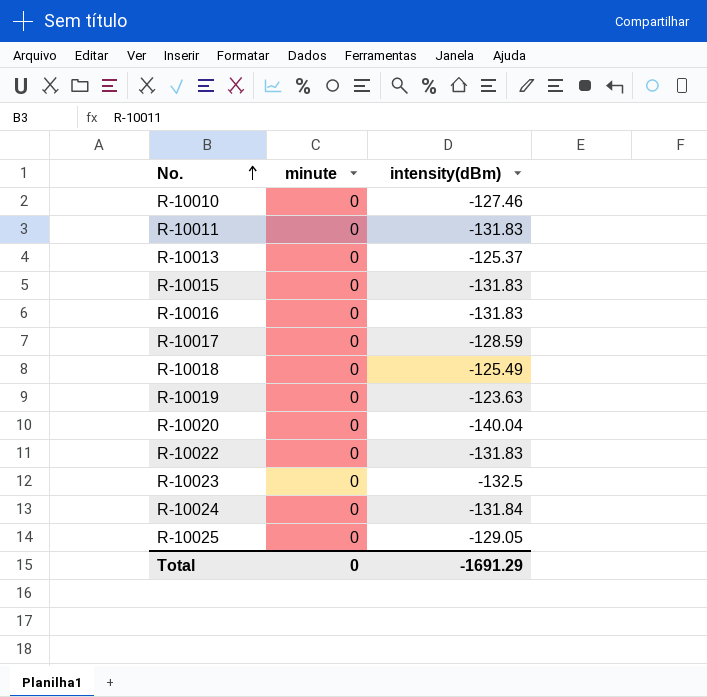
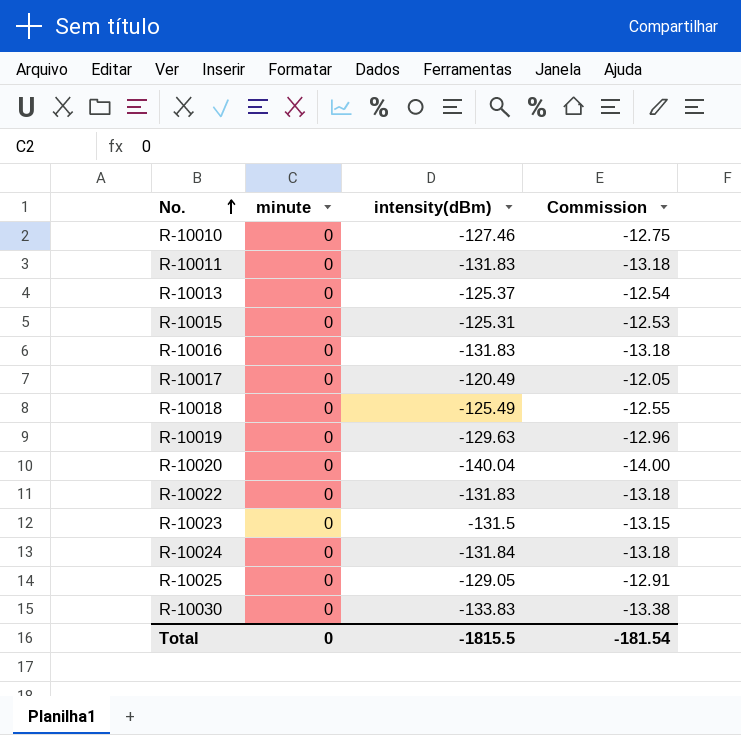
column Commission | formula: none -> [intensity(dBm)] * 0.1
R-10015 | intensity(dBm): -131.83 -> -125.31
R-10017 | intensity(dBm): -128.59 -> -120.49
R-10019 | intensity(dBm): -123.63 -> -129.63
R-10023 | intensity(dBm): -132.5 -> -131.5
row R-10030: none -> 0 | -133.83 | -13.38
Total | intensity(dBm): -1691.29 -> -1815.5

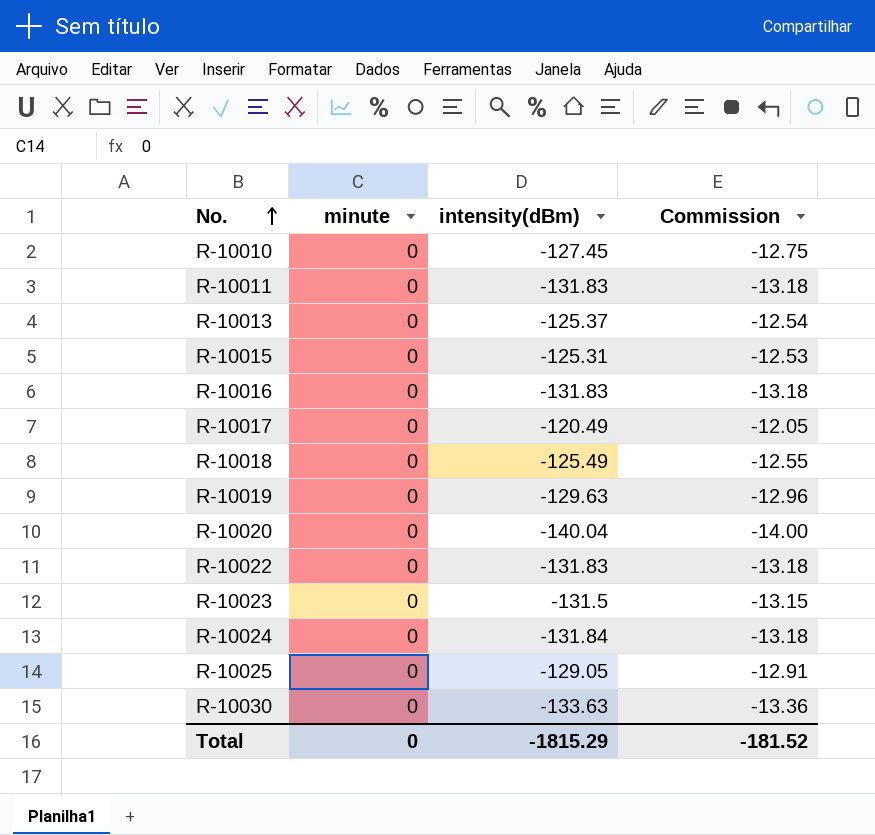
R-10010 | intensity(dBm): -127.46 -> -127.45
R-10030 | intensity(dBm): -133.83 -> -133.63
R-10030 | Commission: -13.38 -> -13.36
Total | intensity(dBm): -1815.5 -> -1815.29
Total | Commission: -181.54 -> -181.52

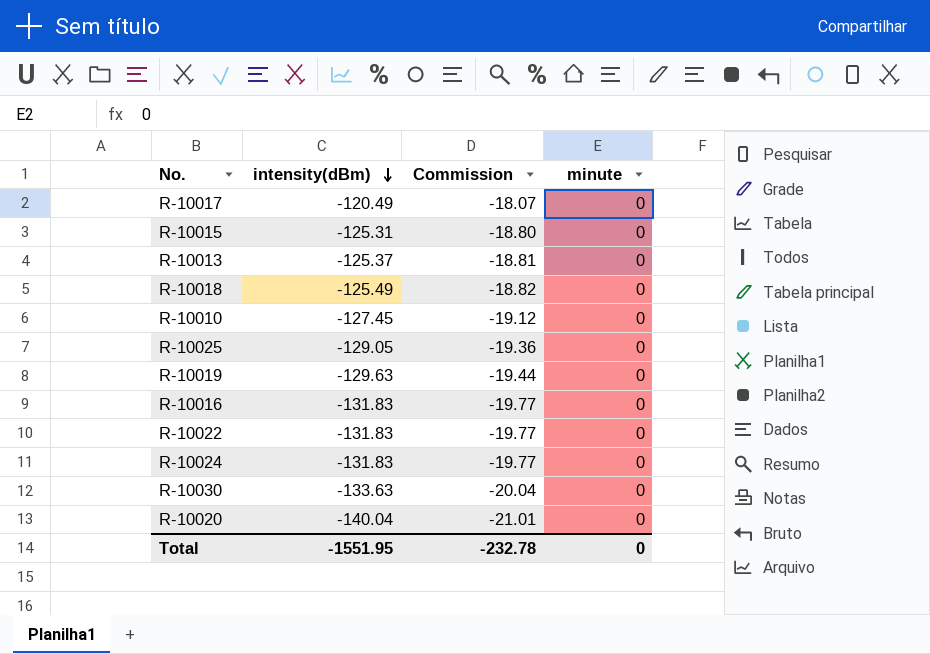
row order: No. ascending -> intensity(dBm) descending
column Commission | formula: [intensity(dBm)] * 0.1 -> [intensity(dBm)] * 0.15
column minute | position: 2 -> 4
row R-10011: 0 | -131.83 | -13.18 -> none
row R-10023: 0 | -131.5 | -13.15 -> none
R-10024 | intensity(dBm): -131.84 -> -131.83
Total | intensity(dBm): -1815.29 -> -1551.95
Total | Commission: -181.52 -> -232.78

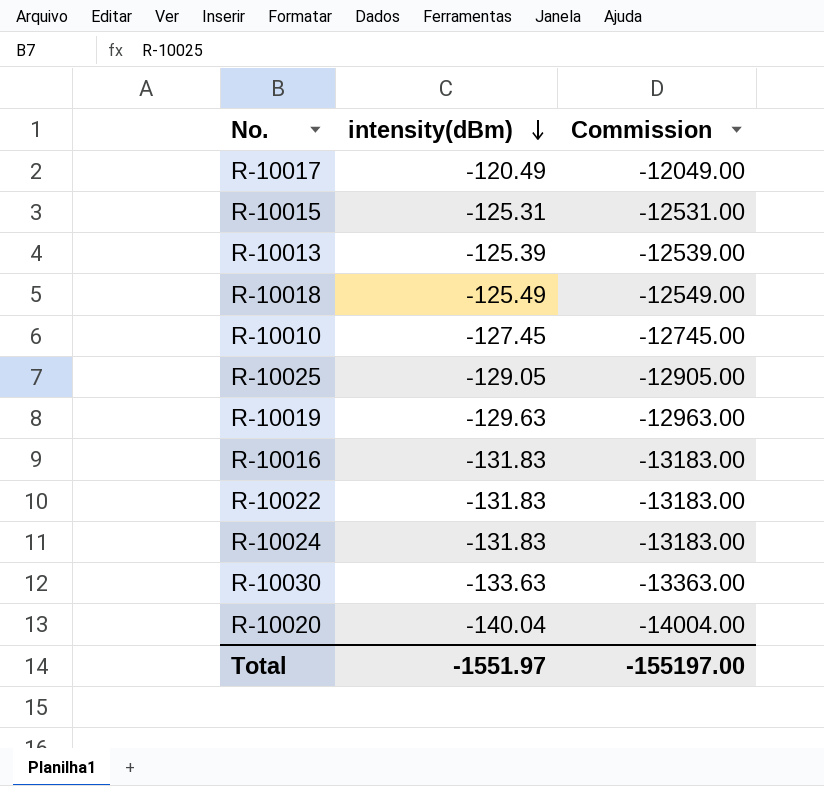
column minute | position: 4 -> none
column Commission | formula: [intensity(dBm)] * 0.15 -> [intensity(dBm)] * 100
R-10013 | intensity(dBm): -125.37 -> -125.39
Total | intensity(dBm): -1551.95 -> -1551.97
Total | Commission: -232.78 -> -155197.00

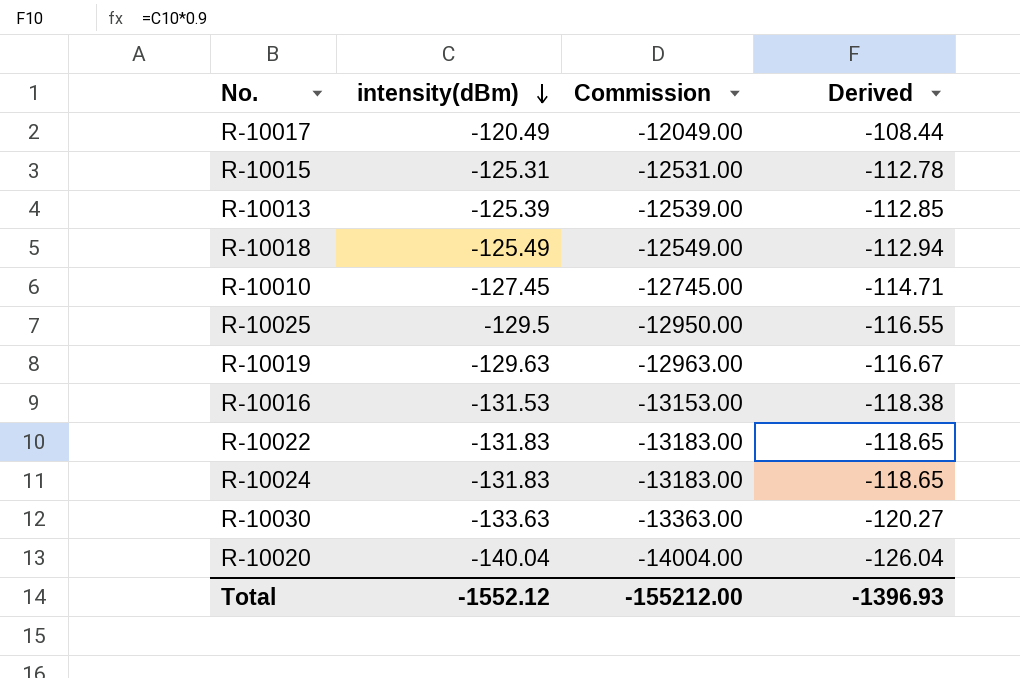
column Derived | formula: none -> [intensity(dBm)] * 0.9
R-10025 | intensity(dBm): -129.05 -> -129.5
R-10025 | Commission: -12905.00 -> -12950.00
R-10016 | intensity(dBm): -131.83 -> -131.53
R-10016 | Commission: -13183.00 -> -13153.00
Total | intensity(dBm): -1551.97 -> -1552.12
Total | Commission: -155197.00 -> -155212.00

